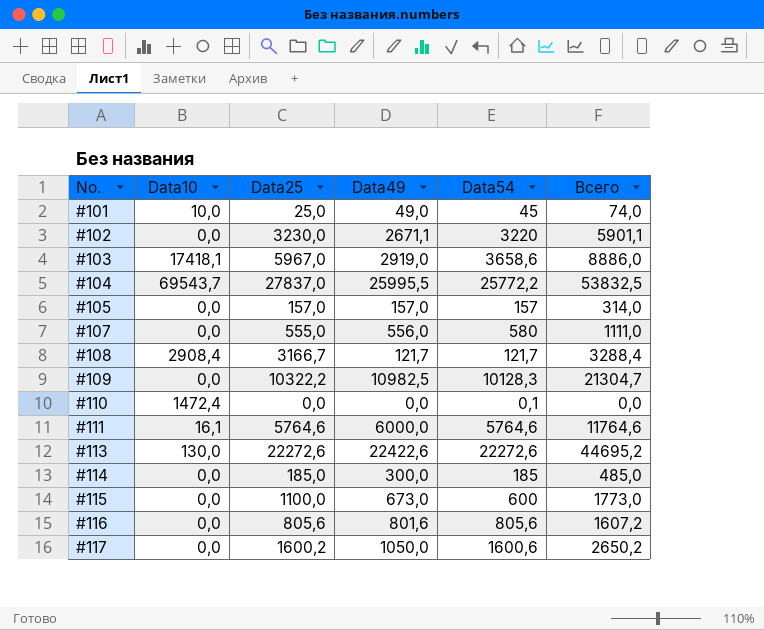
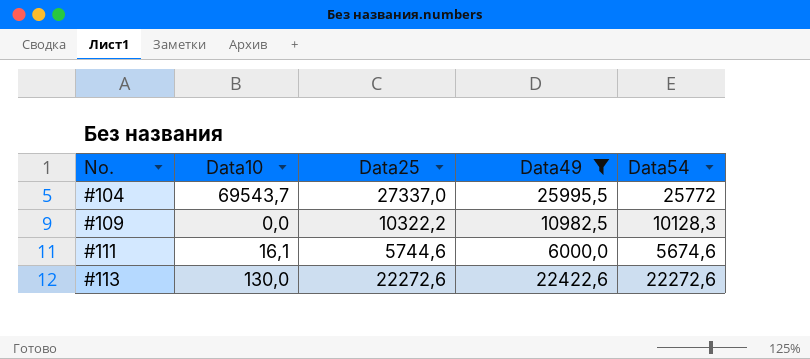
filter: none -> Data49 >= 6000,0
column Всего | formula: [Data25] + [Data49] -> none
#104 | Data25: 27837,0 -> 27337,0
#104 | Data54: 25772,2 -> 25772
#111 | Data25: 5764,6 -> 5744,6
#111 | Data54: 5764,6 -> 5674,6

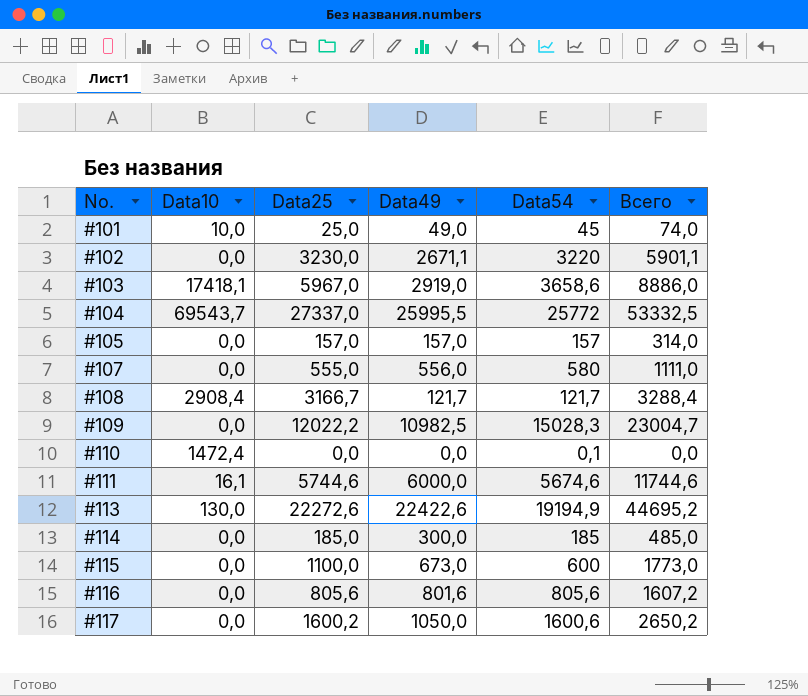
filter: Data49 >= 6000,0 -> none
column Всего | formula: none -> [Data25] + [Data49]
#109 | Data25: 10322,2 -> 12022,2
#109 | Data54: 10128,3 -> 15028,3
#113 | Data54: 22272,6 -> 19194,9

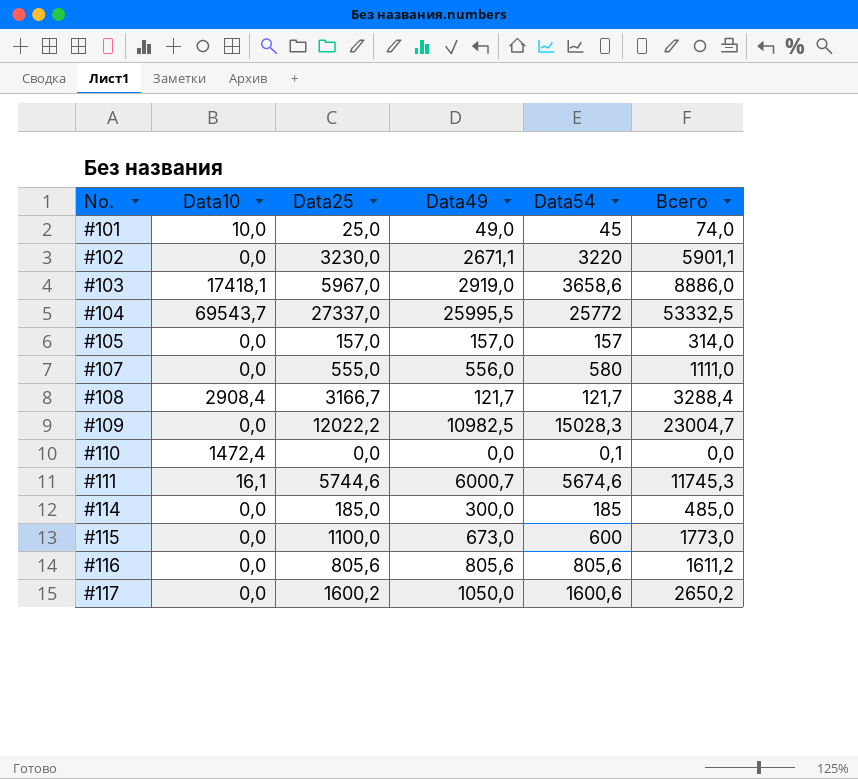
row #113: 130,0 | 22272,6 | 22422,6 | 19194,9 | 44695,2 -> none
#111 | Data49: 6000,0 -> 6000,7
#111 | Всего: 11744,6 -> 11745,3
#116 | Data49: 801,6 -> 805,6
#116 | Всего: 1607,2 -> 1611,2

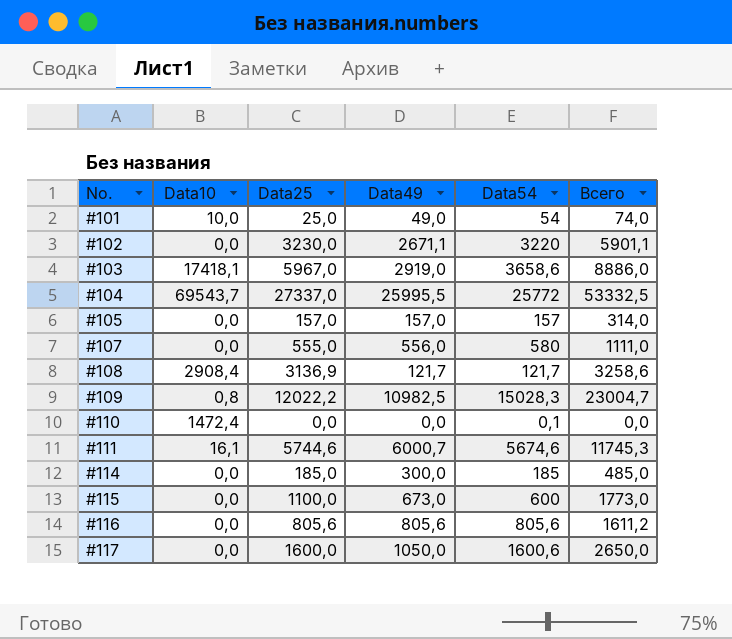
#101 | Data54: 45 -> 54
#108 | Data25: 3166,7 -> 3136,9
#108 | Всего: 3288,4 -> 3258,6
#109 | Data10: 0,0 -> 0,8
#117 | Data25: 1600,2 -> 1600,0
#117 | Всего: 2650,2 -> 2650,0

